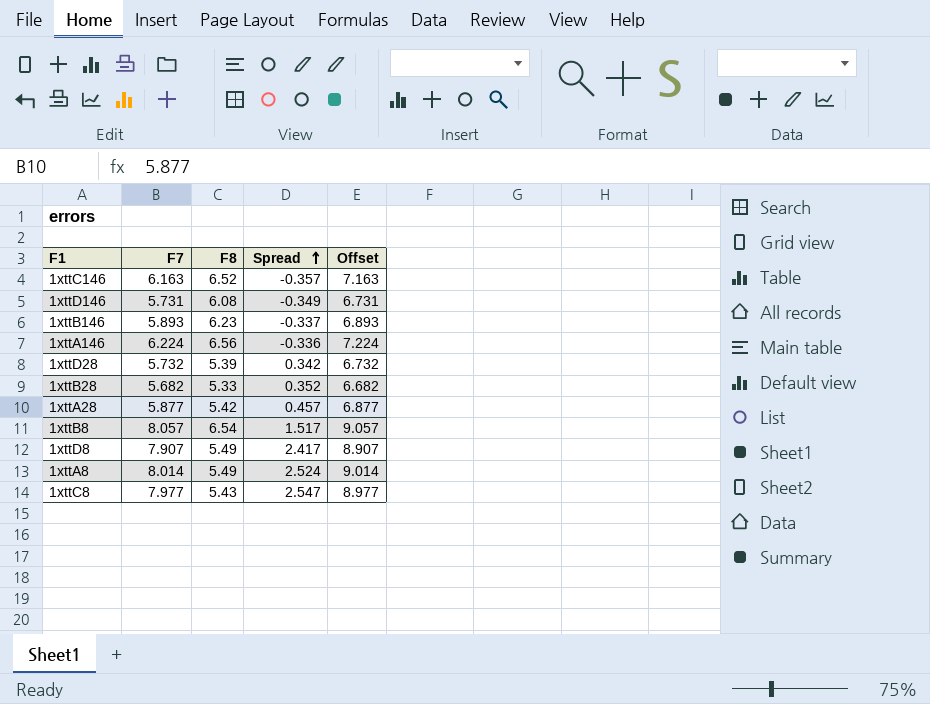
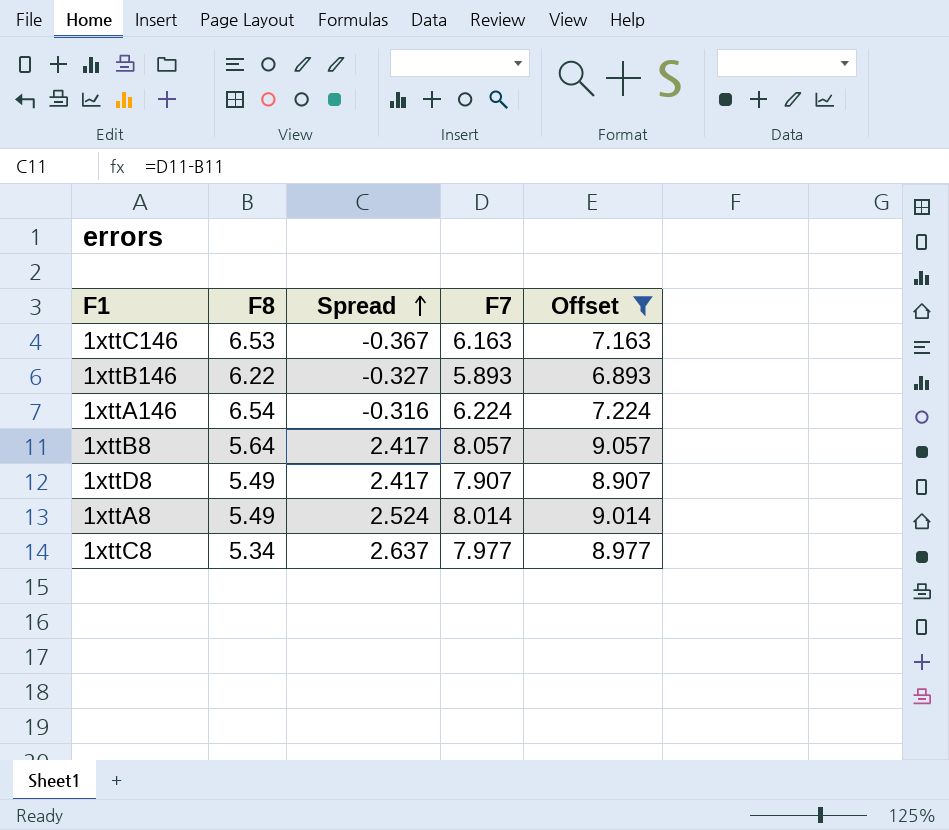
filter: none -> Offset >= 6.893
column F7 | position: 2 -> 4
1xttC146 | F8: 6.52 -> 6.53
1xttC146 | Spread: -0.357 -> -0.367
1xttB146 | F8: 6.23 -> 6.22
1xttB146 | Spread: -0.337 -> -0.327
1xttA146 | F8: 6.56 -> 6.54
1xttA146 | Spread: -0.336 -> -0.316
1xttB8 | F8: 6.54 -> 5.64
1xttB8 | Spread: 1.517 -> 2.417
1xttC8 | F8: 5.43 -> 5.34
1xttC8 | Spread: 2.547 -> 2.637

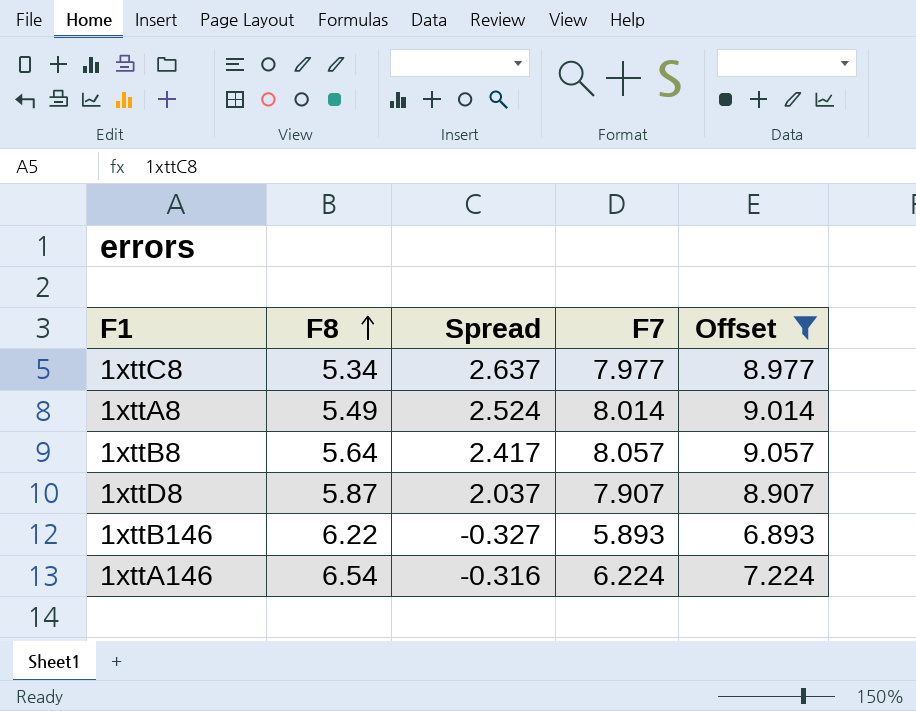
row order: Spread ascending -> F8 ascending
row 1xttC146: 6.53 | -0.367 | 6.163 | 7.163 -> none
1xttD8 | F8: 5.49 -> 5.87
1xttD8 | Spread: 2.417 -> 2.037

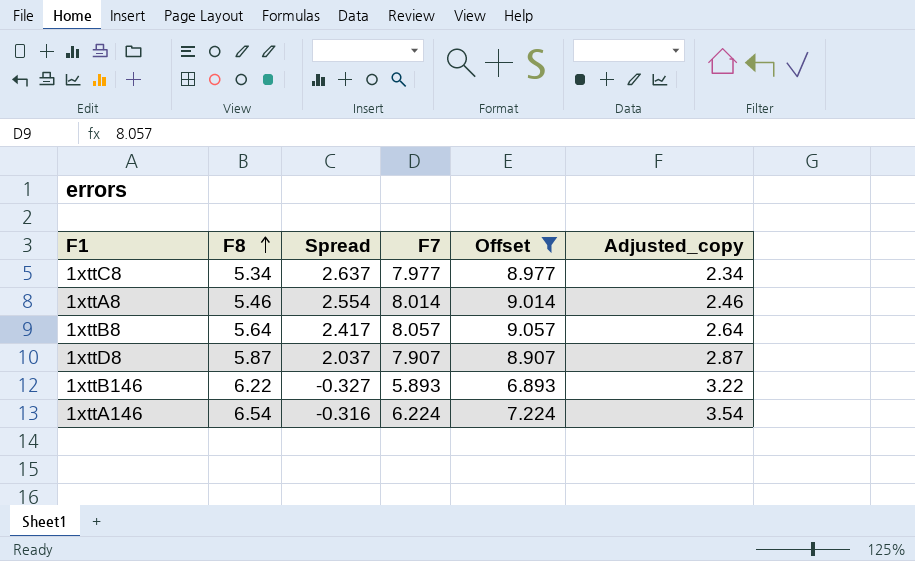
column Adjusted_copy | formula: none -> [F8] - 3
1xttA8 | F8: 5.49 -> 5.46
1xttA8 | Spread: 2.524 -> 2.554

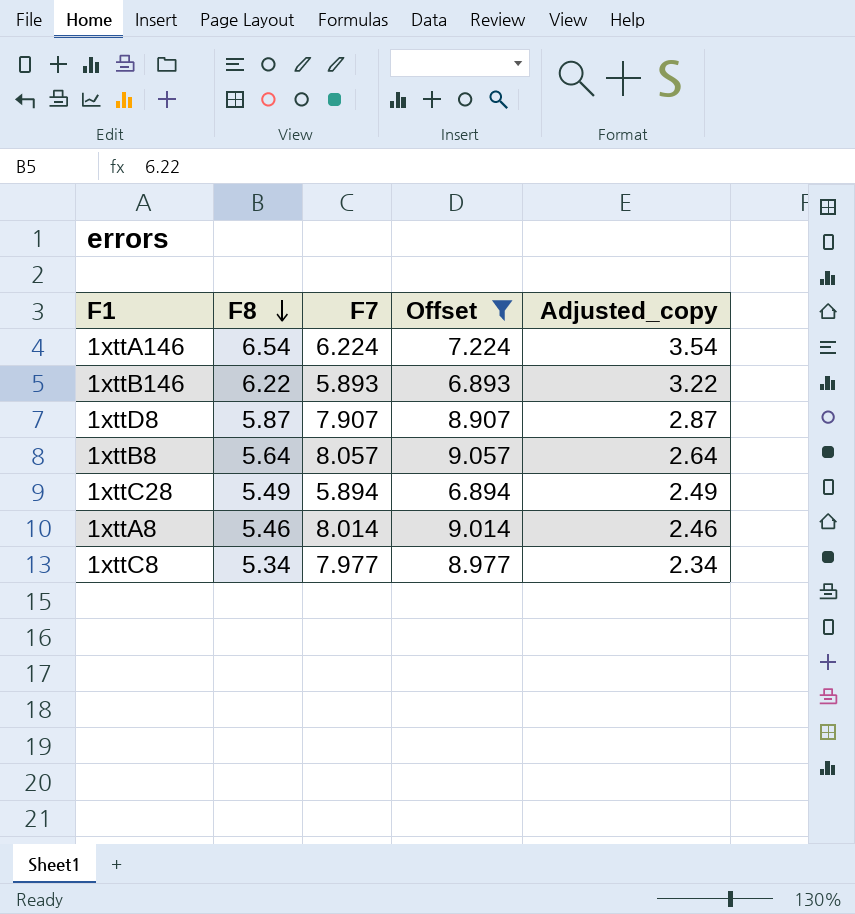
row order: F8 ascending -> F8 descending
column Spread | formula: [F7] - [F8] -> none
row 1xttC28: none -> 5.49 | 5.894 | 6.894 | 2.49

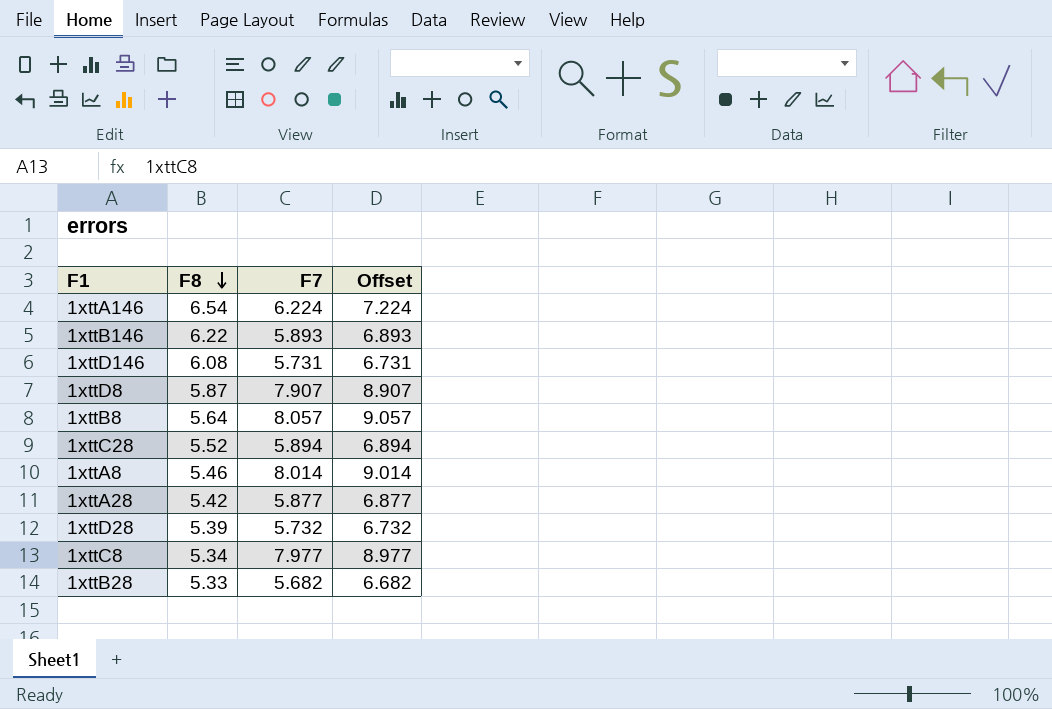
filter: Offset >= 6.893 -> none
column Adjusted_copy | formula: [F8] - 3 -> none
1xttC28 | F8: 5.49 -> 5.52

